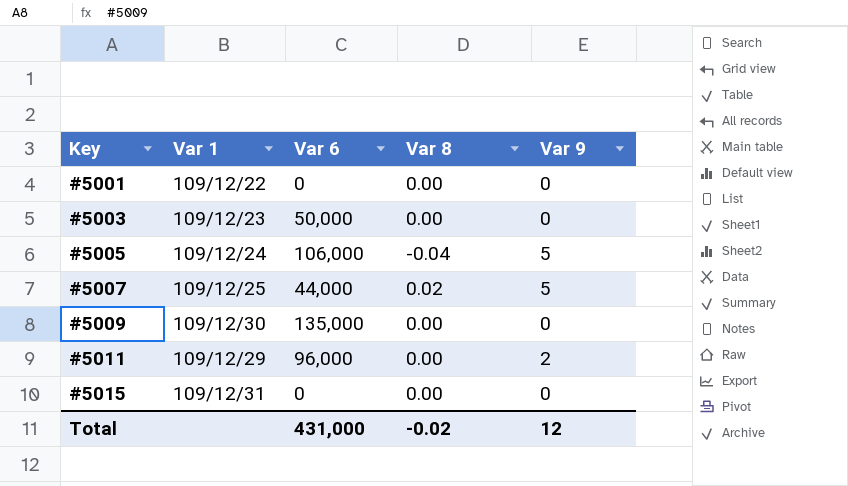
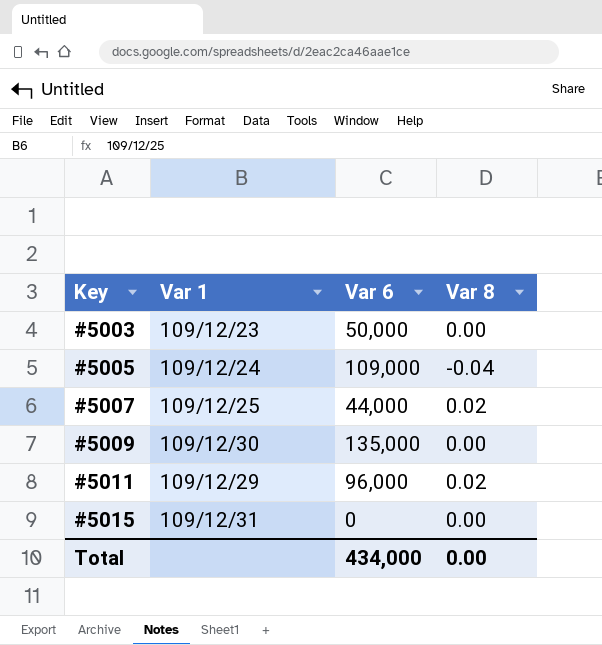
column Var 9 | position: 5 -> none
row #5001: 109/12/22 | 0 | 0.00 | 0 -> none
#5005 | Var 6: 106,000 -> 109,000
#5011 | Var 8: 0.00 -> 0.02
Total | Var 6: 431,000 -> 434,000
Total | Var 8: -0.02 -> 0.00

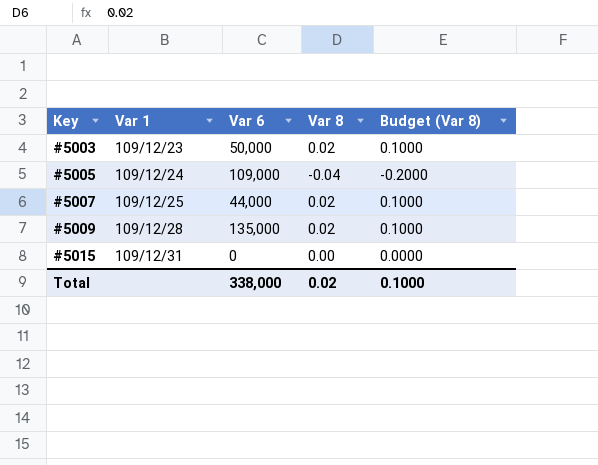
column Budget (Var 8) | formula: none -> [Var 8] * 5
row #5011: 109/12/29 | 96,000 | 0.02 -> none
#5003 | Var 8: 0.00 -> 0.02
#5009 | Var 1: 109/12/30 -> 109/12/28
#5009 | Var 8: 0.00 -> 0.02
Total | Var 6: 434,000 -> 338,000
Total | Var 8: 0.00 -> 0.02

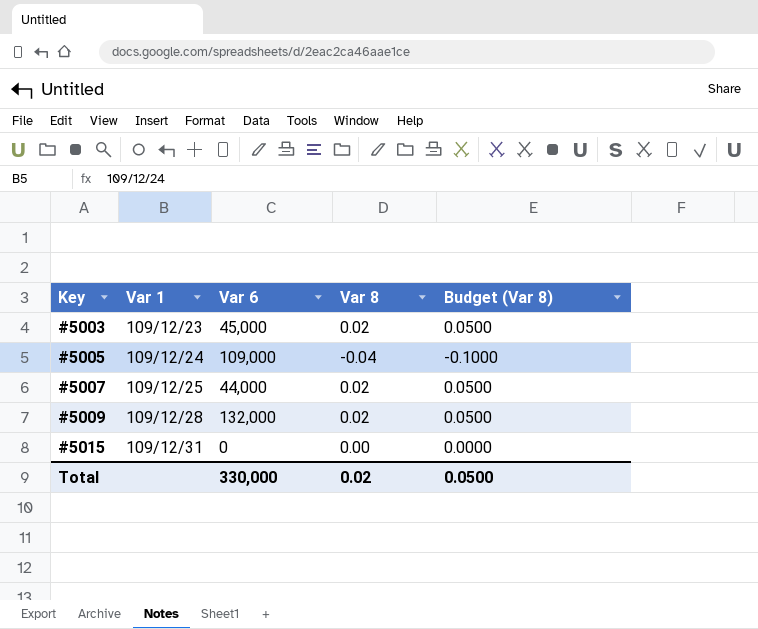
column Budget (Var 8) | formula: [Var 8] * 5 -> [Var 8] * 2.5
#5003 | Var 6: 50,000 -> 45,000
#5009 | Var 6: 135,000 -> 132,000
Total | Var 6: 338,000 -> 330,000
Total | Budget (Var 8): 0.1000 -> 0.0500

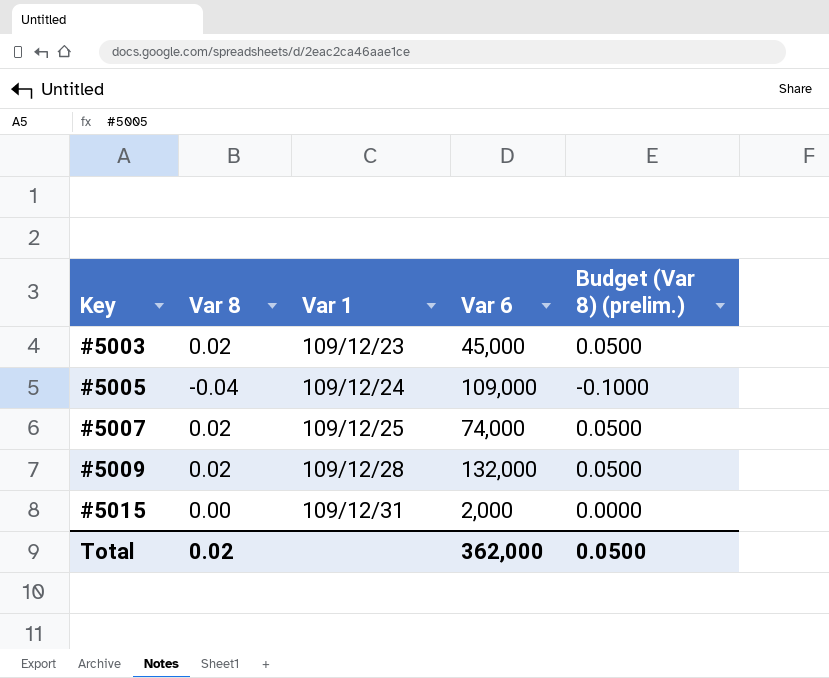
column Var 8 | position: 4 -> 2
column name: Budget (Var 8) -> Budget (Var 8) (prelim.)
#5007 | Var 6: 44,000 -> 74,000
#5015 | Var 6: 0 -> 2,000
Total | Var 6: 330,000 -> 362,000

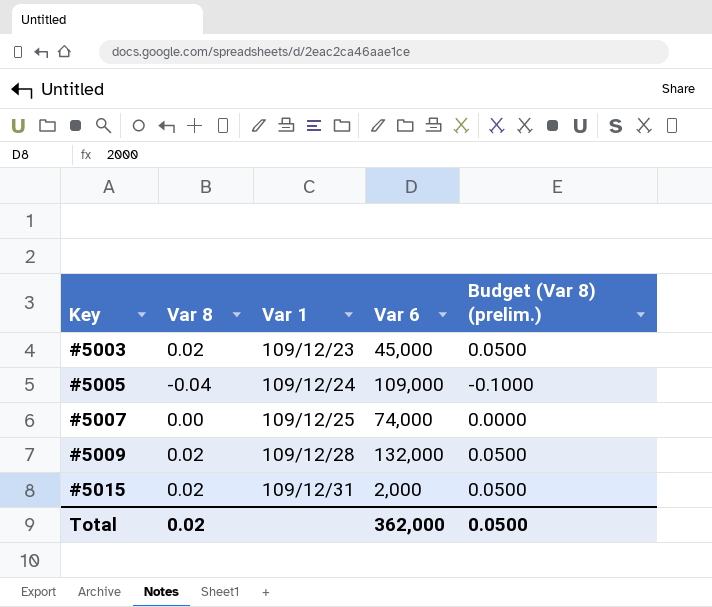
#5007 | Var 8: 0.02 -> 0.00
#5007 | Budget (Var 8) (prelim.): 0.0500 -> 0.0000
#5015 | Var 8: 0.00 -> 0.02
#5015 | Budget (Var 8) (prelim.): 0.0000 -> 0.0500

